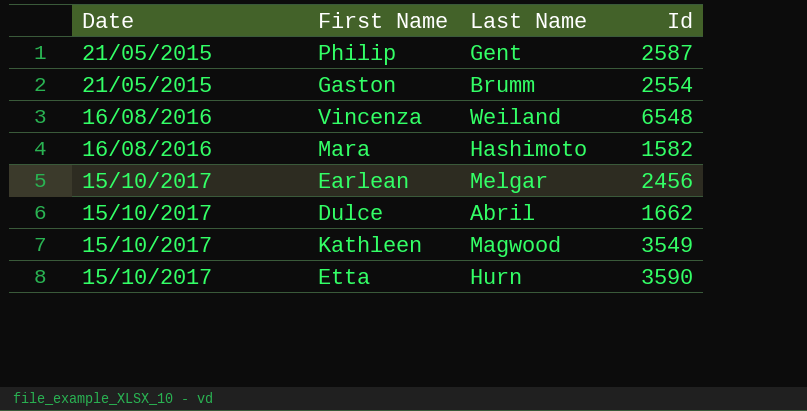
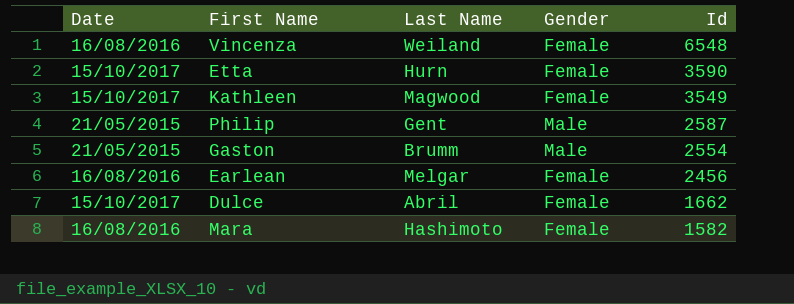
row order: Date ascending -> Id descending
column Gender | position: none -> 4
Earlean | Date: 15/10/2017 -> 16/08/2016

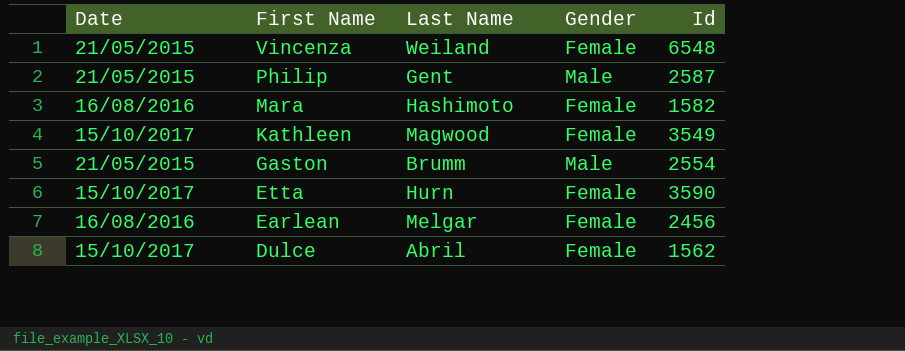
row order: Id descending -> First Name descending
Vincenza | Date: 16/08/2016 -> 21/05/2015
Dulce | Id: 1662 -> 1562

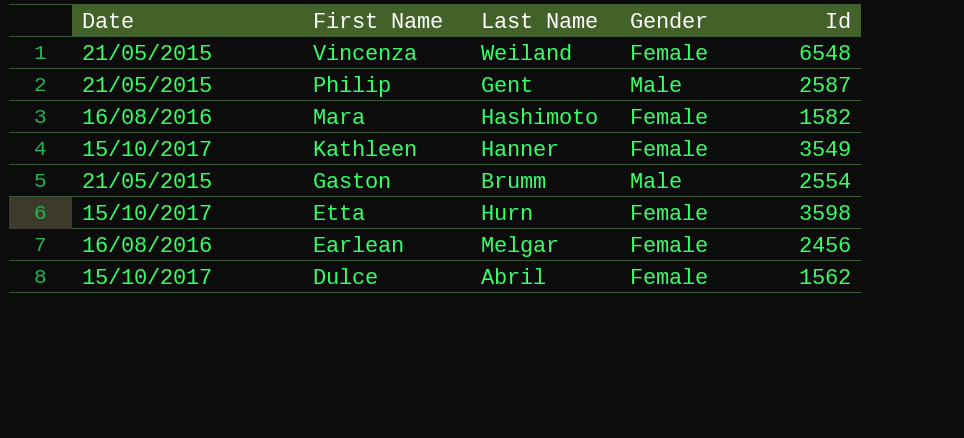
Kathleen | Last Name: Magwood -> Hanner
Etta | Id: 3590 -> 3598

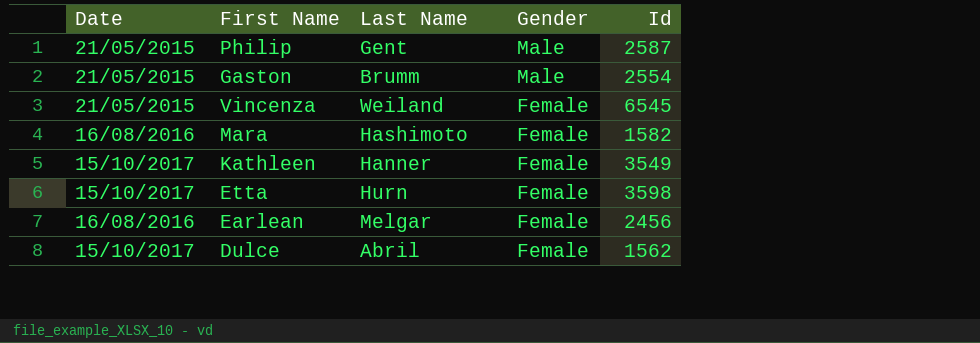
row order: First Name descending -> Gender descending
Vincenza | Id: 6548 -> 6545

